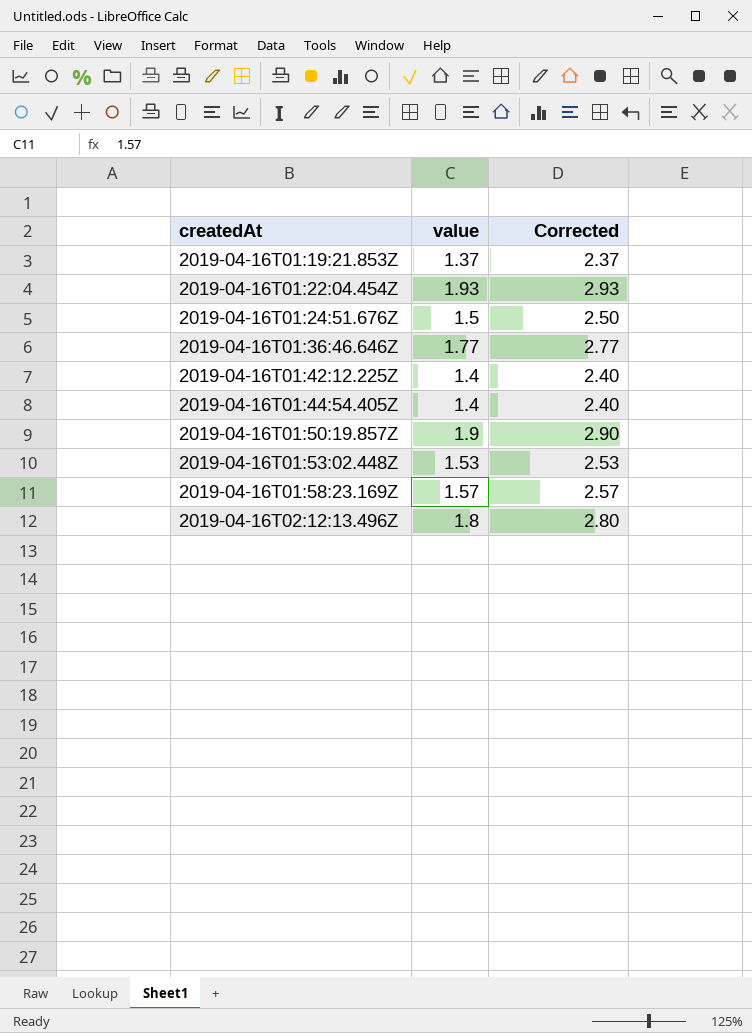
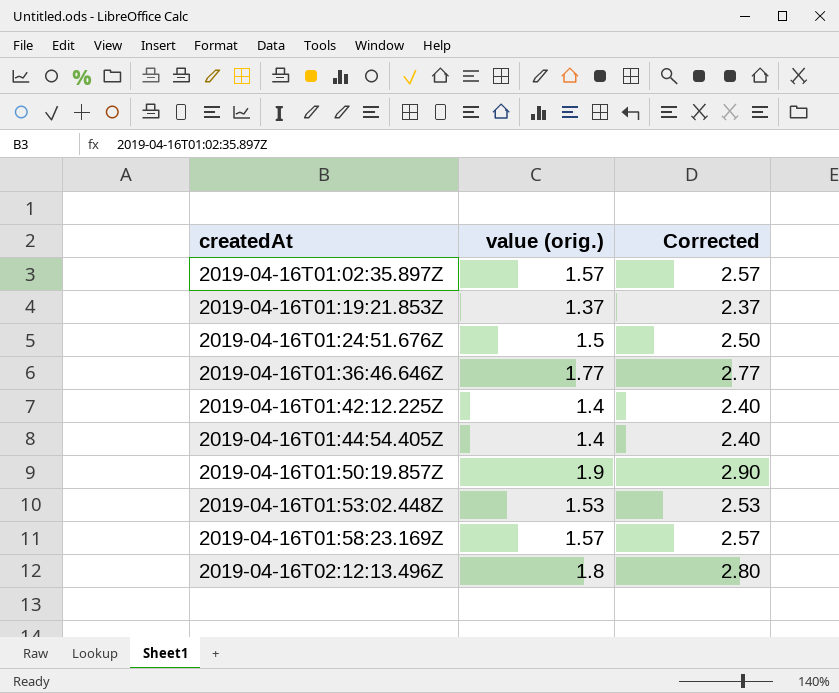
column name: value -> value (orig.)
row 2019-04-16T01:22:04.454Z: 1.93 | 2.93 -> none
row 2019-04-16T01:02:35.897Z: none -> 1.57 | 2.57

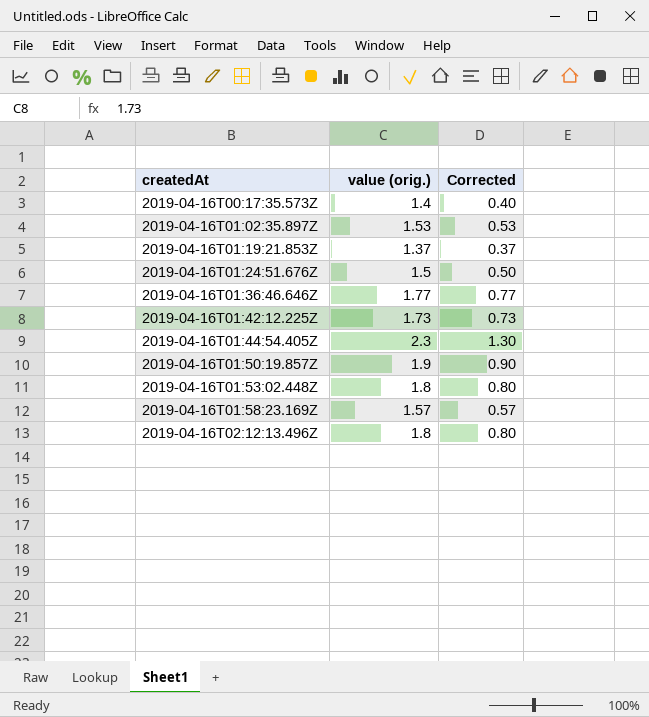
column Corrected | formula: [value (orig.)] + 1 -> [value (orig.)] - 1
row 2019-04-16T00:17:35.573Z: none -> 1.4 | 0.40
2019-04-16T01:02:35.897Z | value (orig.): 1.57 -> 1.53
2019-04-16T01:42:12.225Z | value (orig.): 1.4 -> 1.73
2019-04-16T01:44:54.405Z | value (orig.): 1.4 -> 2.3
2019-04-16T01:53:02.448Z | value (orig.): 1.53 -> 1.8

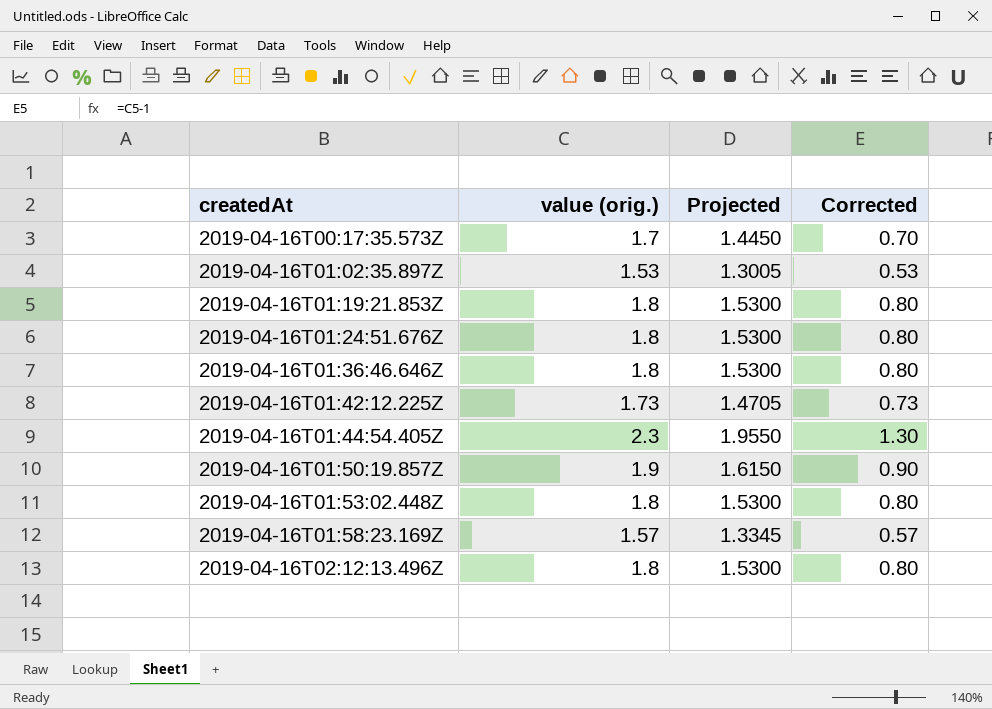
column Projected | formula: none -> [value (orig.)] * 0.85
2019-04-16T00:17:35.573Z | value (orig.): 1.4 -> 1.7
2019-04-16T00:17:35.573Z | Corrected: 0.40 -> 0.70
2019-04-16T01:19:21.853Z | value (orig.): 1.37 -> 1.8
2019-04-16T01:19:21.853Z | Corrected: 0.37 -> 0.80
2019-04-16T01:24:51.676Z | value (orig.): 1.5 -> 1.8
2019-04-16T01:24:51.676Z | Corrected: 0.50 -> 0.80
2019-04-16T01:36:46.646Z | value (orig.): 1.77 -> 1.8
2019-04-16T01:36:46.646Z | Corrected: 0.77 -> 0.80

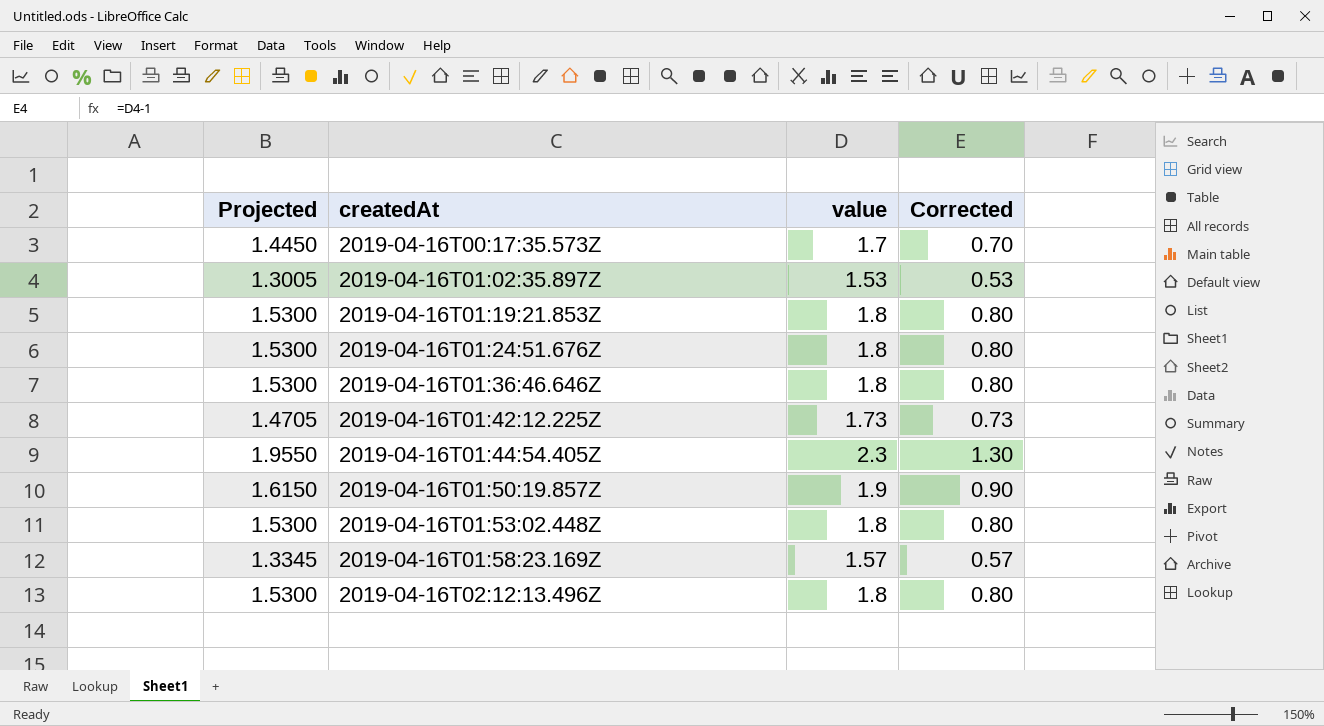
column Projected | position: 3 -> 1
column name: value (orig.) -> value

